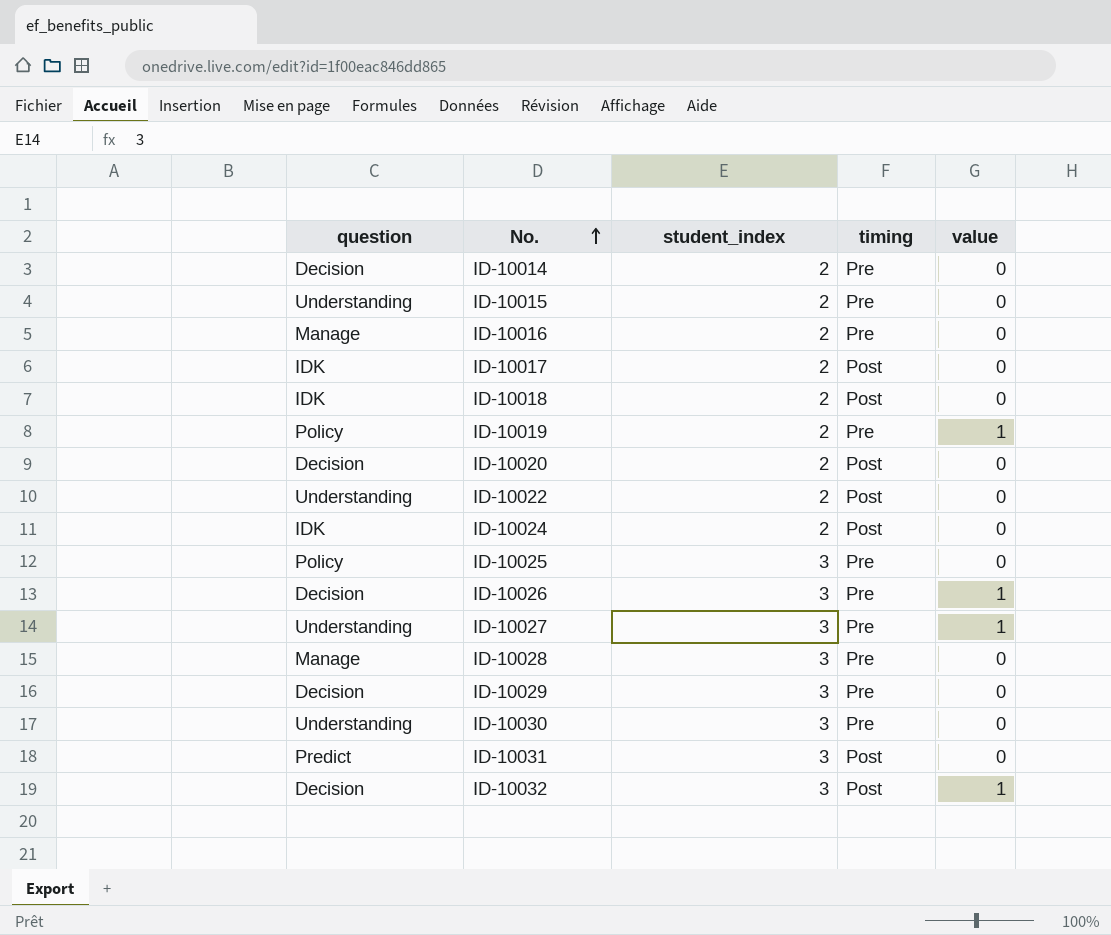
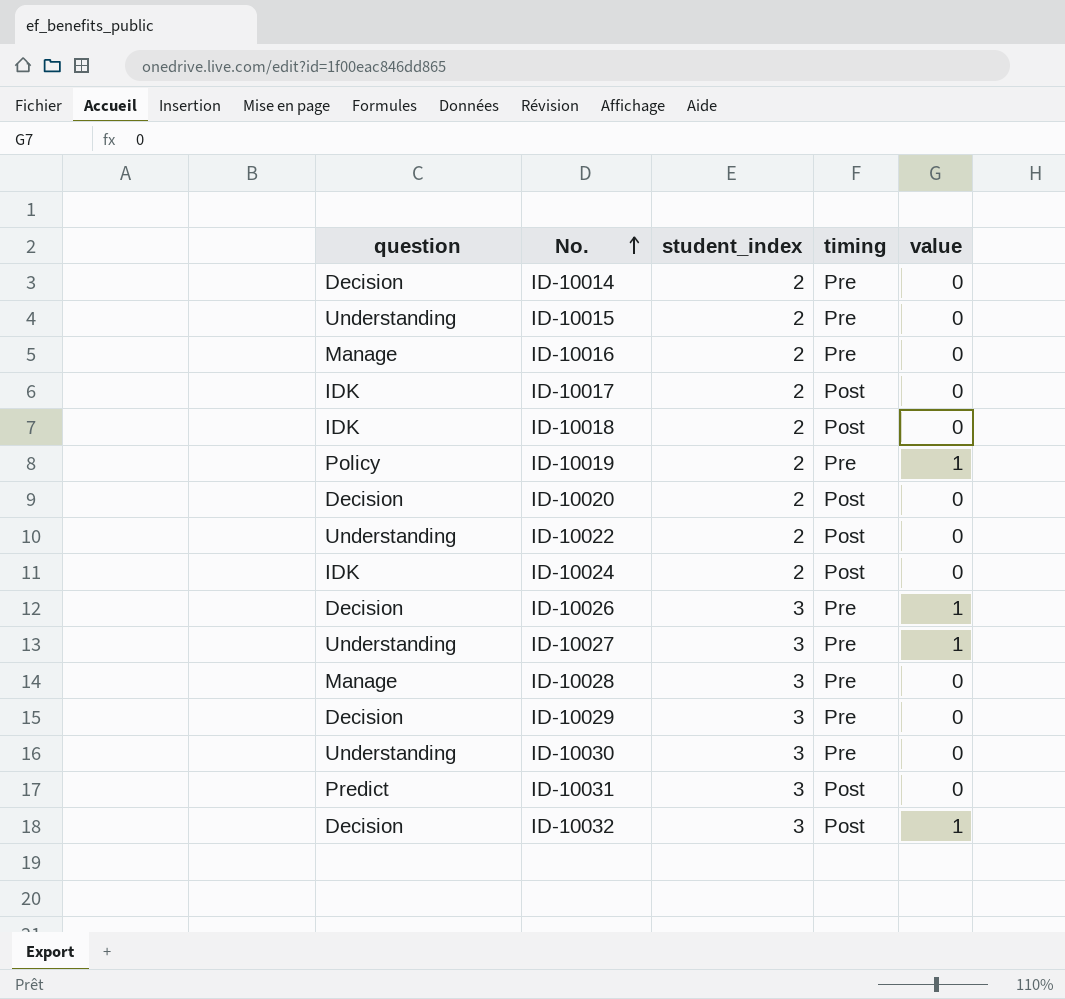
row ID-10025: Policy | 3 | Pre | 0 -> none

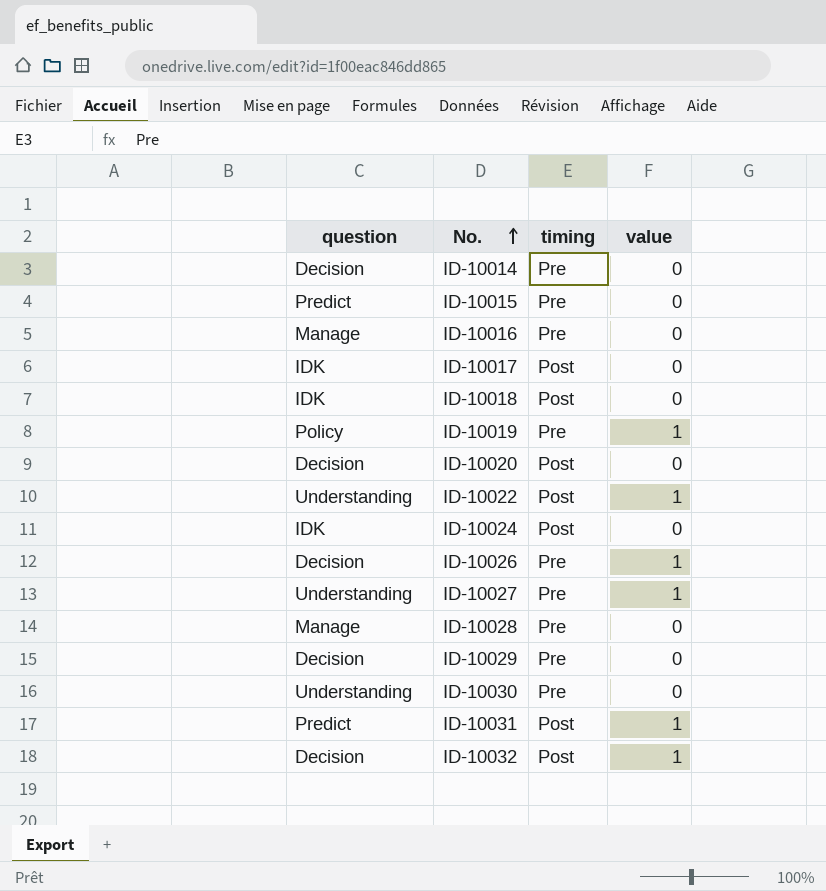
column student_index | position: 3 -> none
ID-10015 | question: Understanding -> Predict
ID-10022 | value: 0 -> 1
ID-10031 | value: 0 -> 1

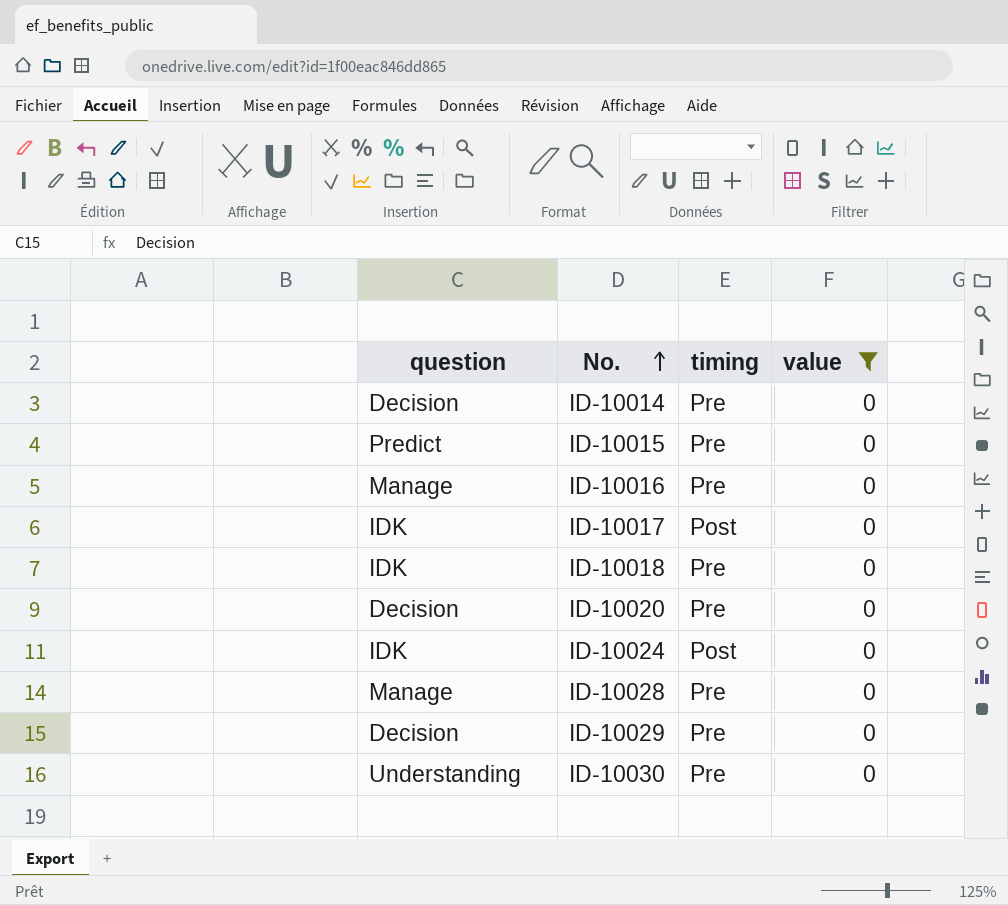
filter: none -> value = 0
ID-10018 | timing: Post -> Pre
ID-10020 | timing: Post -> Pre

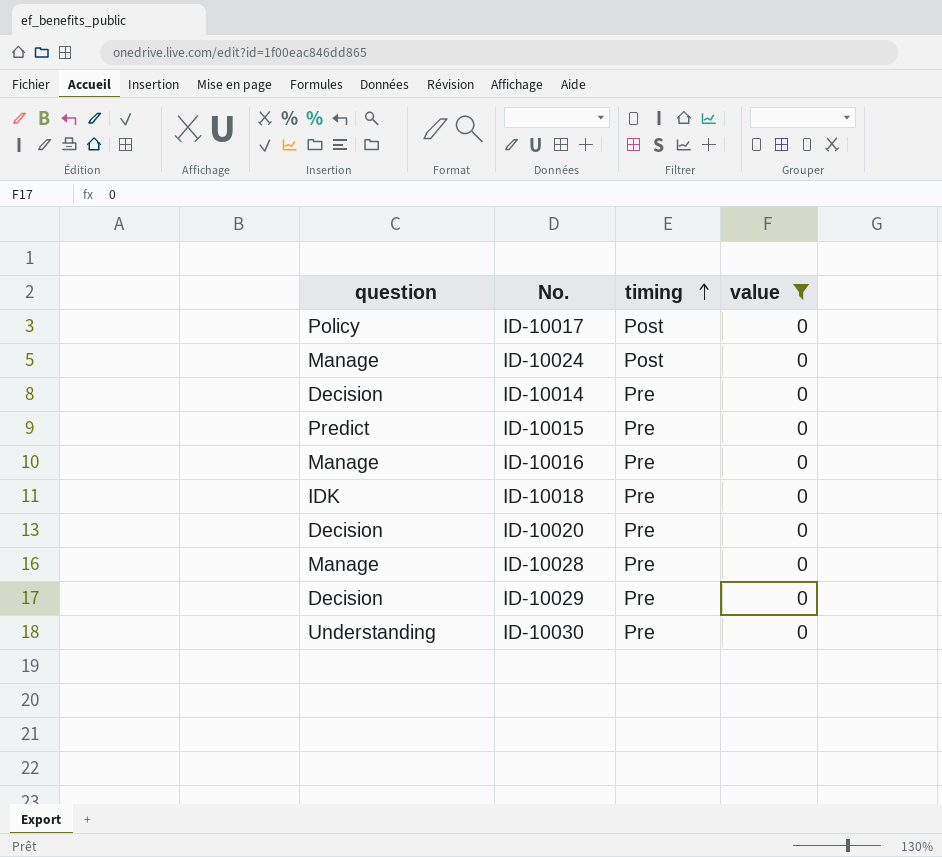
row order: No. ascending -> timing ascending
ID-10017 | question: IDK -> Policy
ID-10024 | question: IDK -> Manage

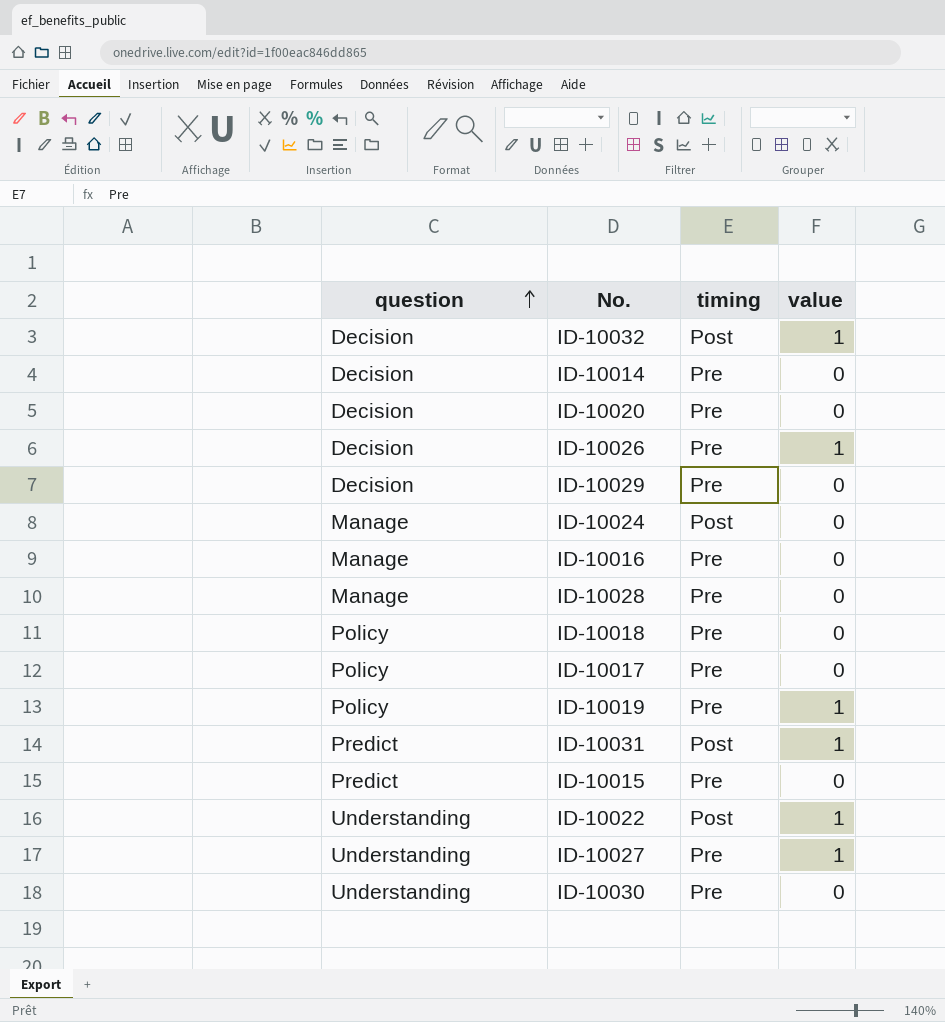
filter: value = 0 -> none
row order: timing ascending -> question ascending
ID-10018 | question: IDK -> Policy
ID-10017 | timing: Post -> Pre

